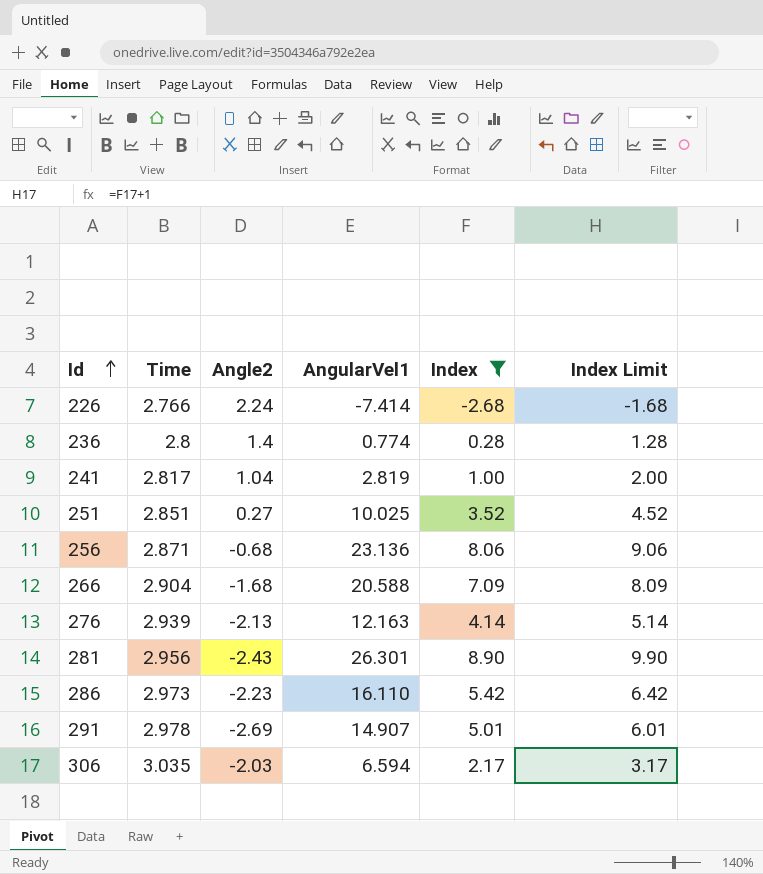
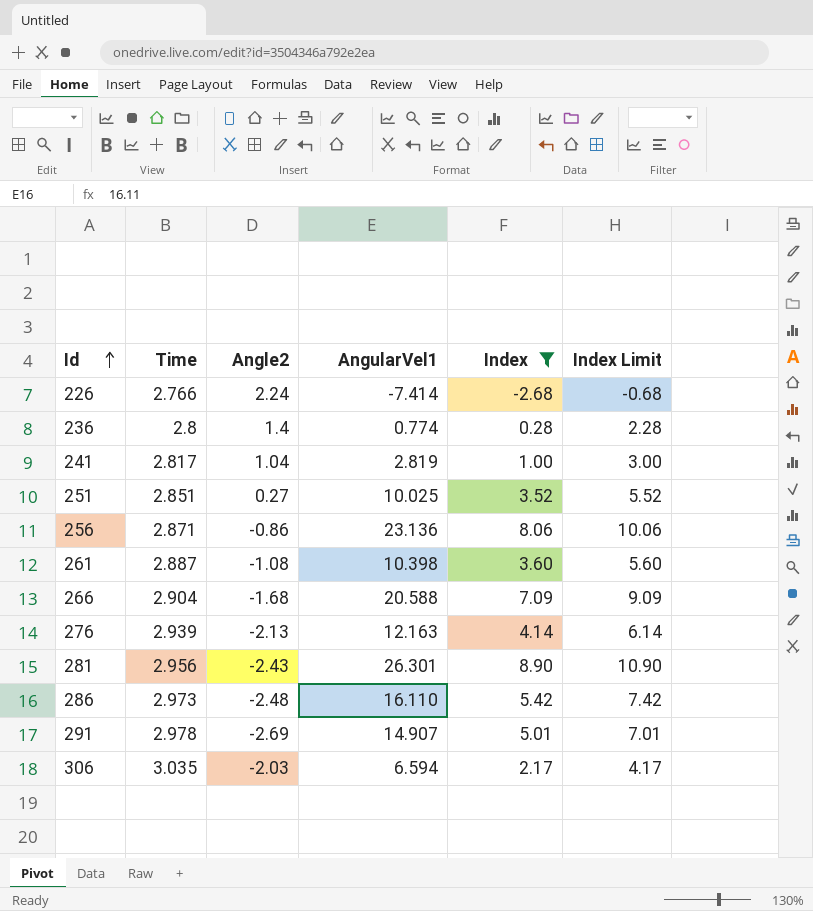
column Index Limit | formula: [Index] + 1 -> [Index] + 2
256 | Angle2: -0.68 -> -0.86
row 261: none -> 2.887 | -1.08 | 10.398 | 3.60 | 5.60
286 | Angle2: -2.23 -> -2.48

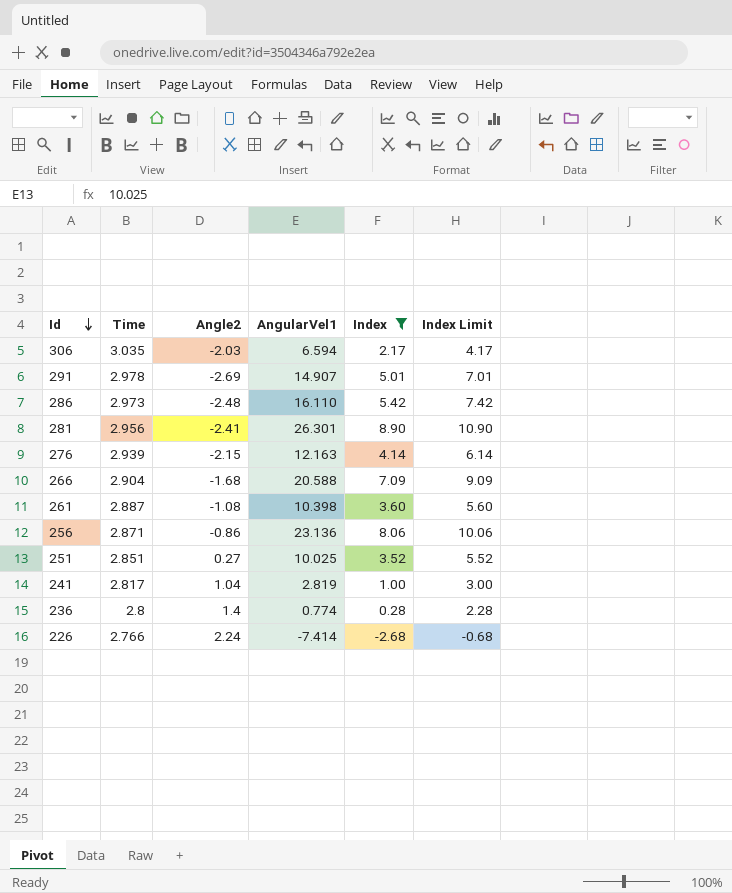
row order: Id ascending -> Id descending
281 | Angle2: -2.43 -> -2.41
276 | Angle2: -2.13 -> -2.15

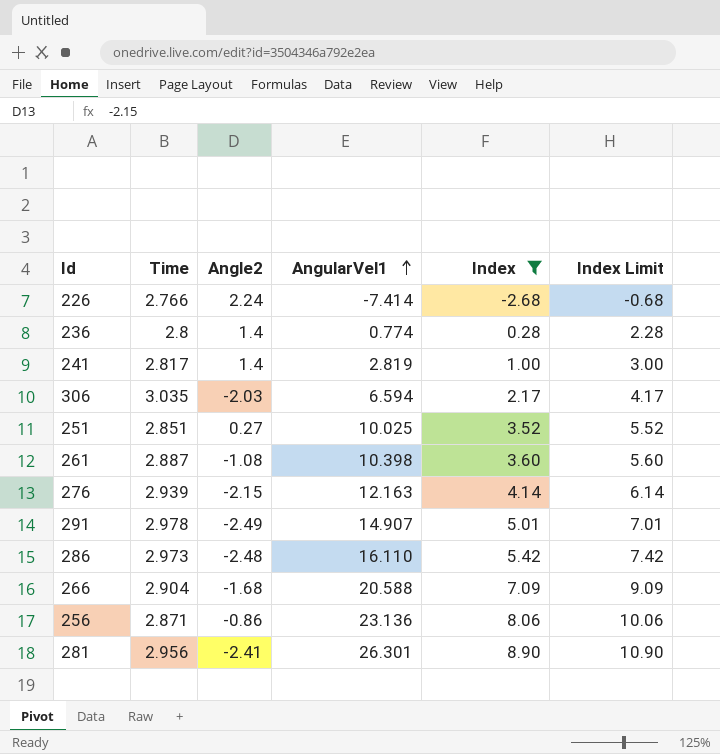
row order: Id descending -> AngularVel1 ascending
241 | Angle2: 1.04 -> 1.4
291 | Angle2: -2.69 -> -2.49

